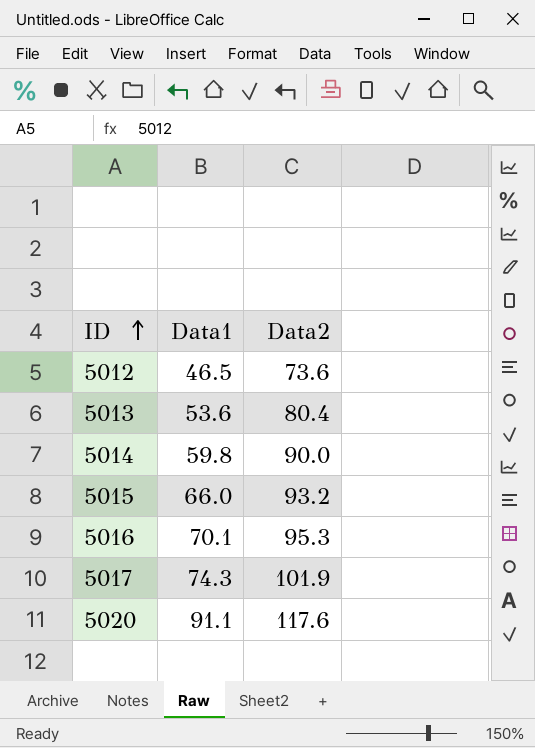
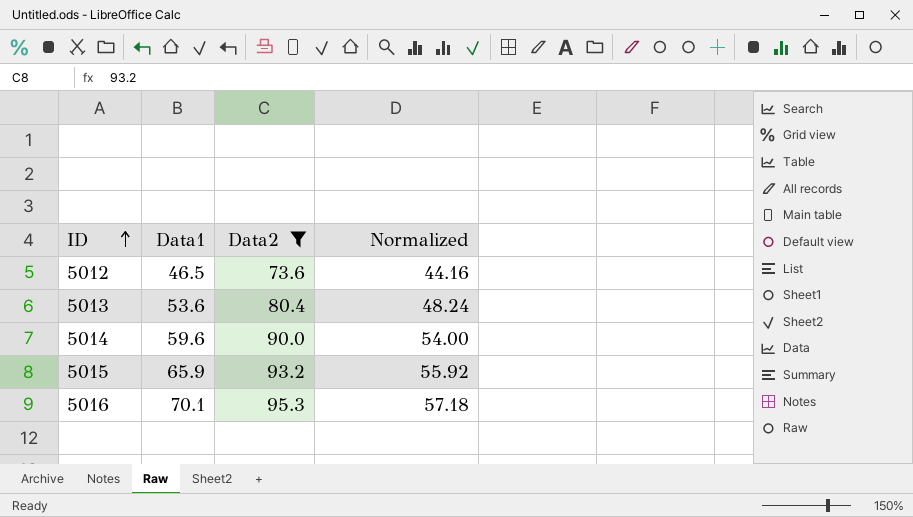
filter: none -> Data2 <= 95.3
column Normalized | formula: none -> [Data2] * 0.6
5014 | Data1: 59.8 -> 59.6
5015 | Data1: 66.0 -> 65.9

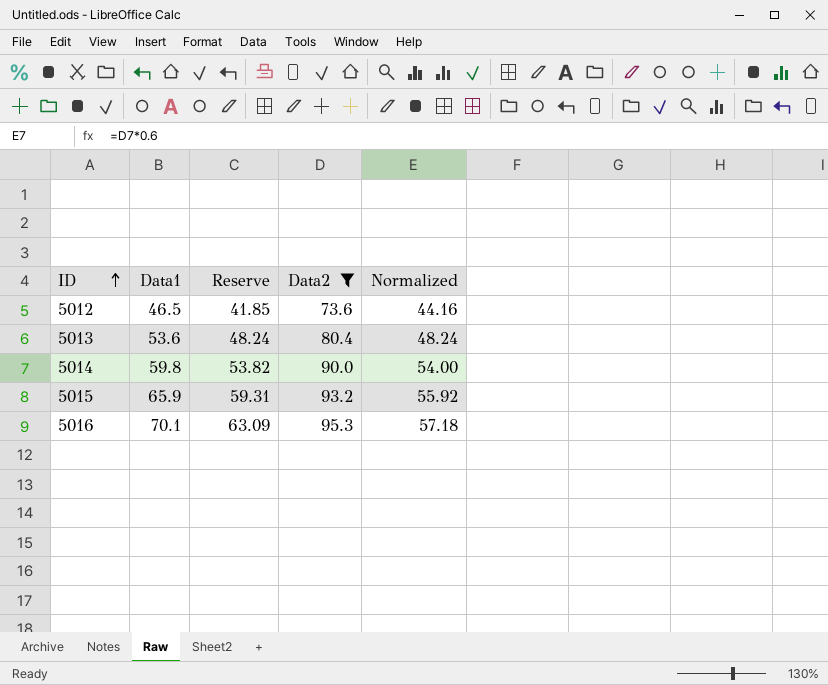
column Reserve | formula: none -> [Data1] * 0.9
5014 | Data1: 59.6 -> 59.8

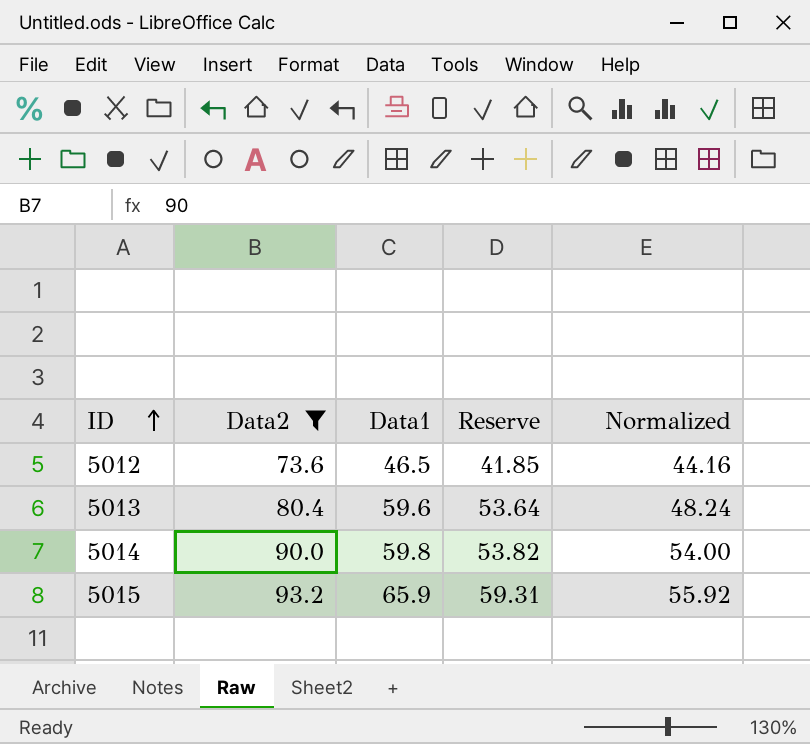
column Data2 | position: 4 -> 2
row 5016: 70.1 | 63.09 | 95.3 | 57.18 -> none
5013 | Data1: 53.6 -> 59.6
5013 | Reserve: 48.24 -> 53.64

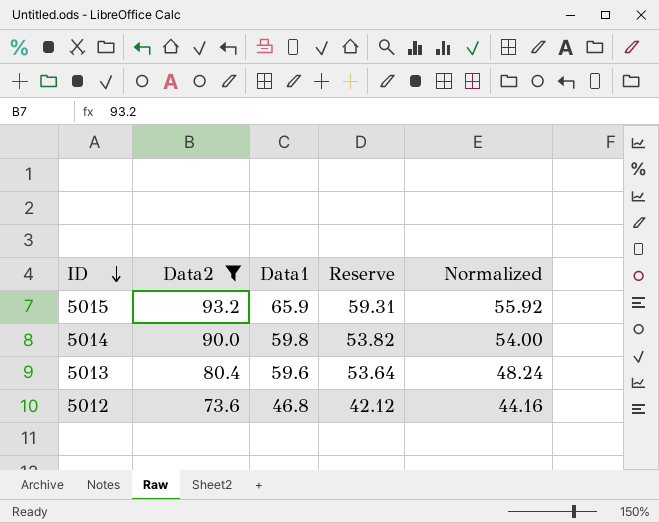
row order: ID ascending -> ID descending
5012 | Data1: 46.5 -> 46.8
5012 | Reserve: 41.85 -> 42.12

